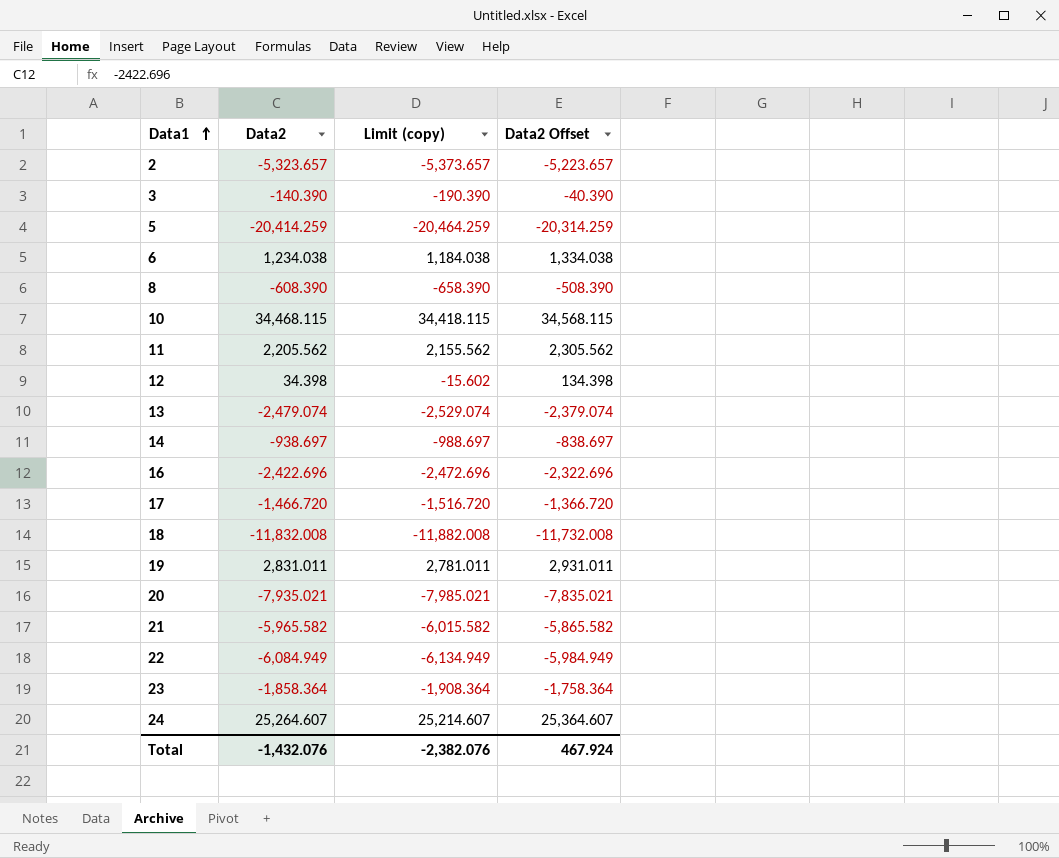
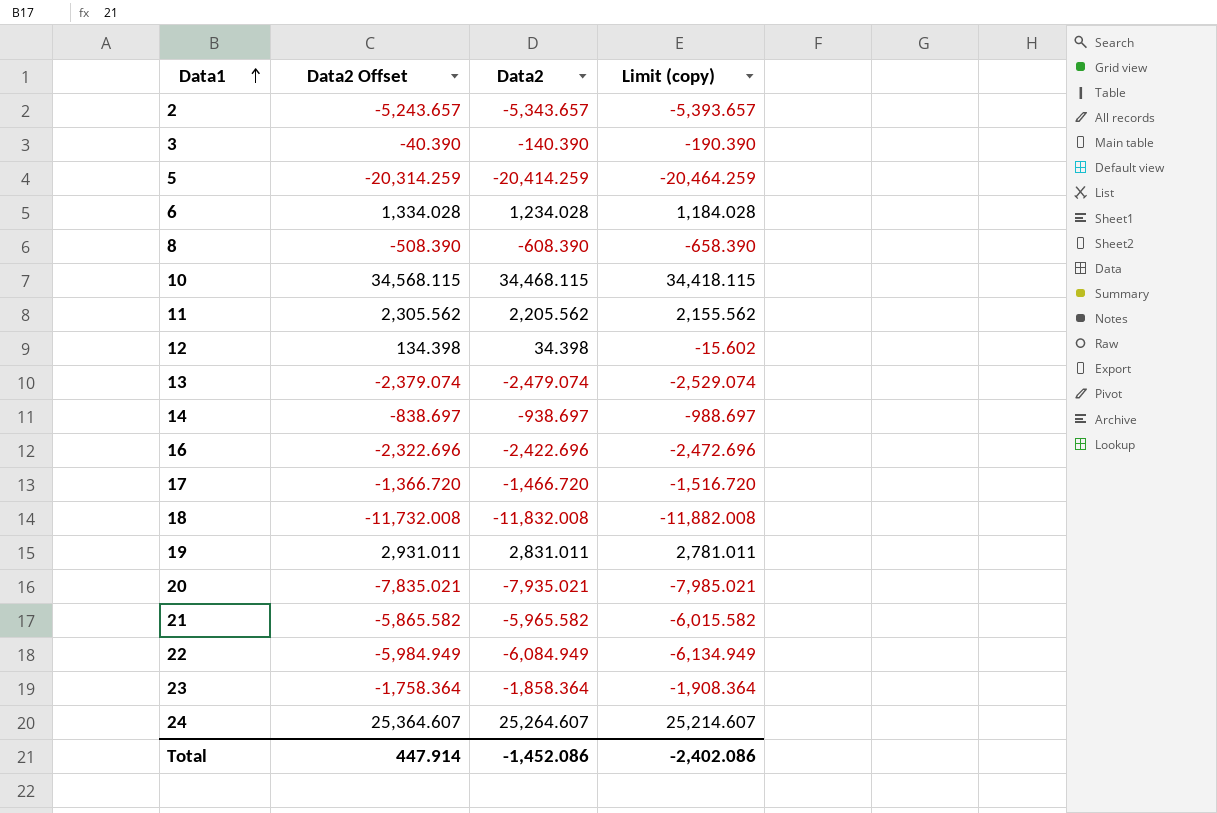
column Data2 Offset | position: 4 -> 2
2 | Data2 Offset: -5,223.657 -> -5,243.657
2 | Data2: -5,323.657 -> -5,343.657
2 | Limit (copy): -5,373.657 -> -5,393.657
6 | Data2 Offset: 1,334.038 -> 1,334.028
6 | Data2: 1,234.038 -> 1,234.028
6 | Limit (copy): 1,184.038 -> 1,184.028
Total | Data2 Offset: 467.924 -> 447.914
Total | Data2: -1,432.076 -> -1,452.086
Total | Limit (copy): -2,382.076 -> -2,402.086

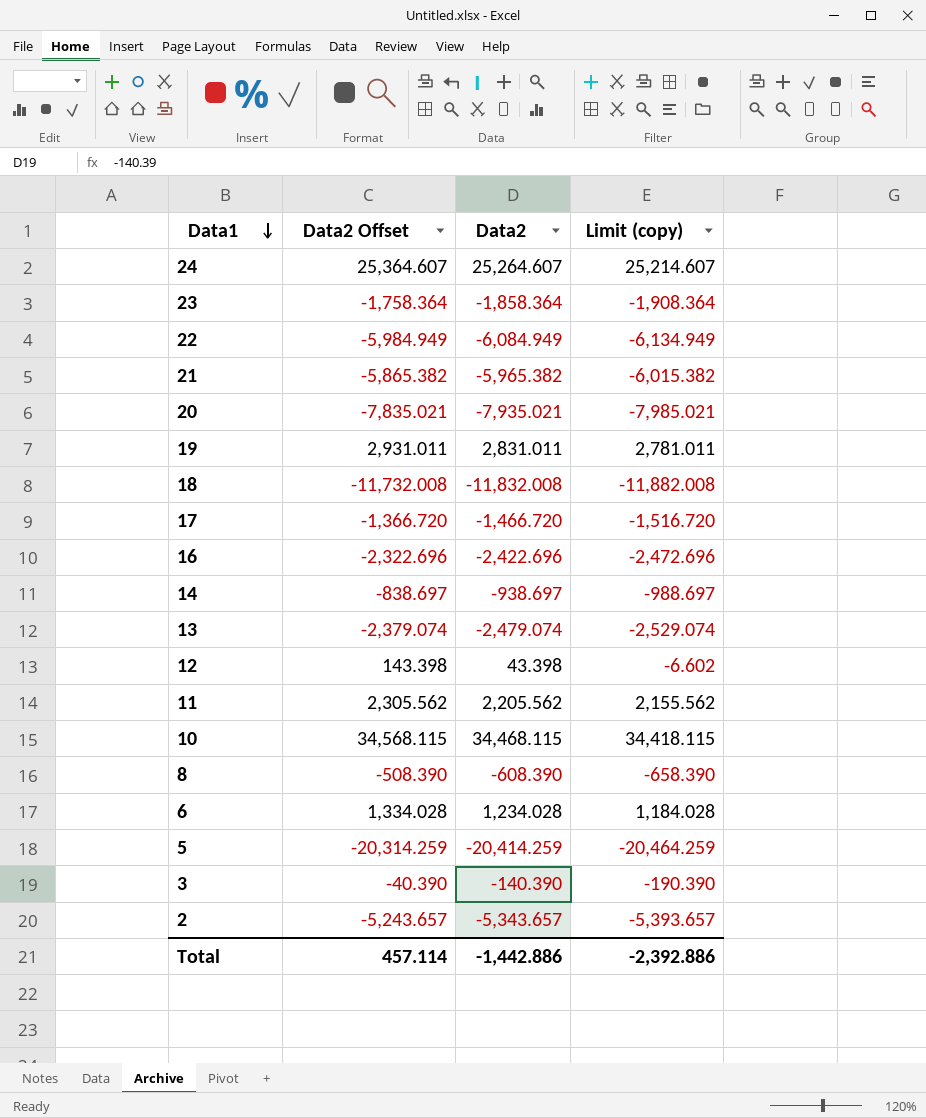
row order: Data1 ascending -> Data1 descending
21 | Data2 Offset: -5,865.582 -> -5,865.382
21 | Data2: -5,965.582 -> -5,965.382
21 | Limit (copy): -6,015.582 -> -6,015.382
12 | Data2 Offset: 134.398 -> 143.398
12 | Data2: 34.398 -> 43.398
12 | Limit (copy): -15.602 -> -6.602
Total | Data2 Offset: 447.914 -> 457.114
Total | Data2: -1,452.086 -> -1,442.886
Total | Limit (copy): -2,402.086 -> -2,392.886

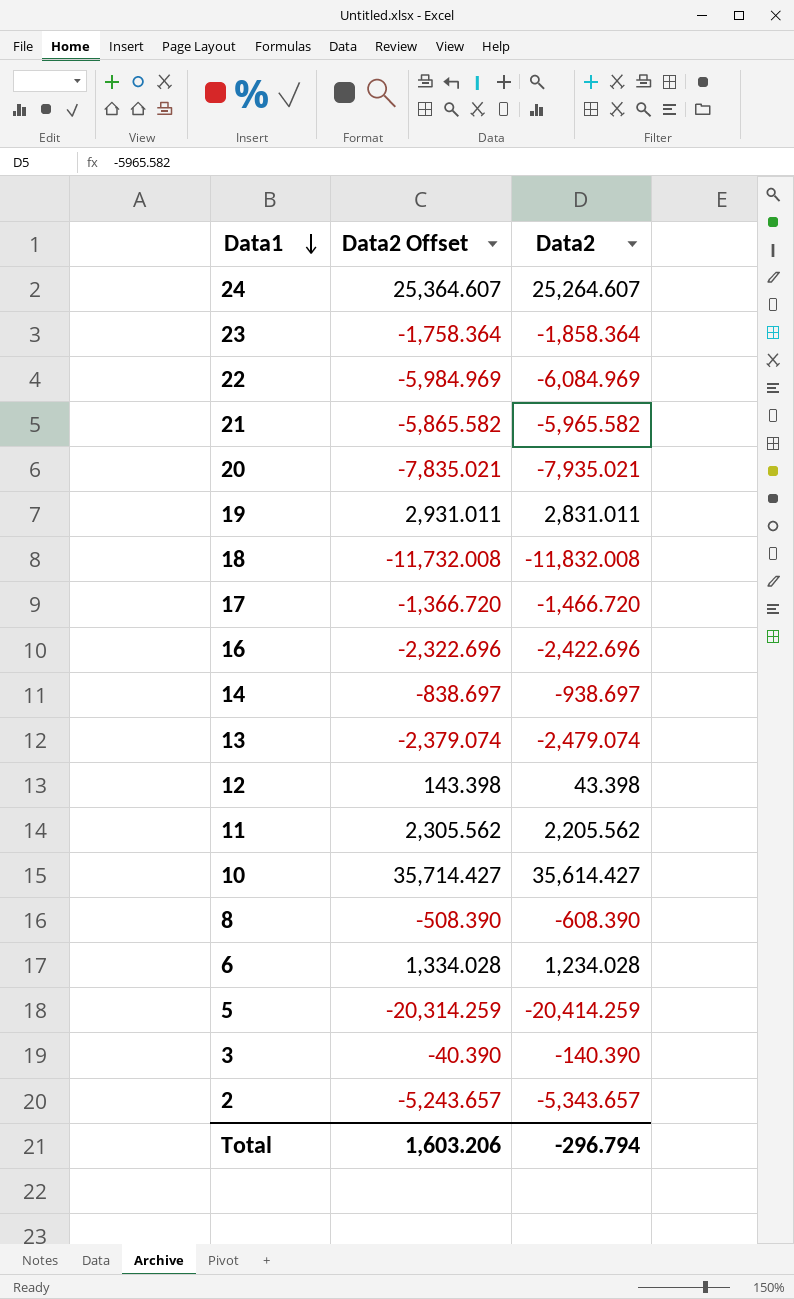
column Limit (copy) | formula: [Data2] - 50 -> none
22 | Data2 Offset: -5,984.949 -> -5,984.969
22 | Data2: -6,084.949 -> -6,084.969
21 | Data2 Offset: -5,865.382 -> -5,865.582
21 | Data2: -5,965.382 -> -5,965.582
10 | Data2 Offset: 34,568.115 -> 35,714.427
10 | Data2: 34,468.115 -> 35,614.427
Total | Data2 Offset: 457.114 -> 1,603.206
Total | Data2: -1,442.886 -> -296.794

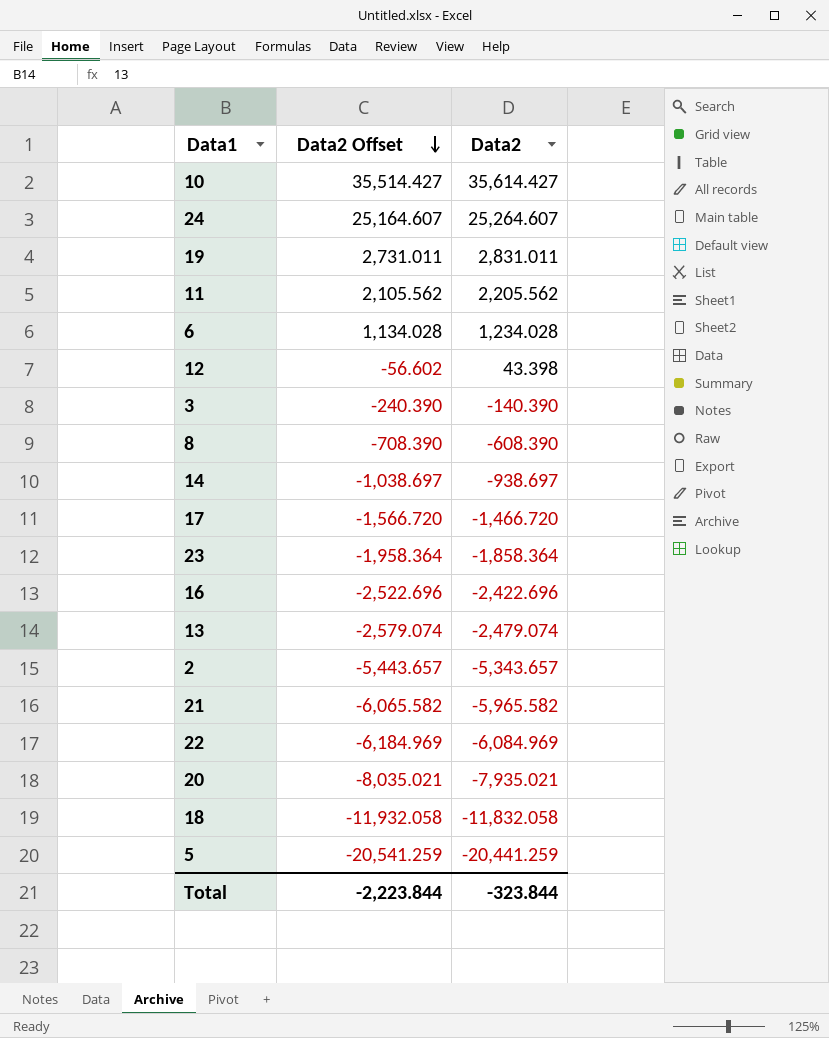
row order: Data1 descending -> Data2 Offset descending
column Data2 Offset | formula: [Data2] + 100 -> [Data2] - 100
18 | Data2: -11,832.008 -> -11,832.058
5 | Data2: -20,414.259 -> -20,441.259
Total | Data2 Offset: 1,603.206 -> -2,223.844
Total | Data2: -296.794 -> -323.844

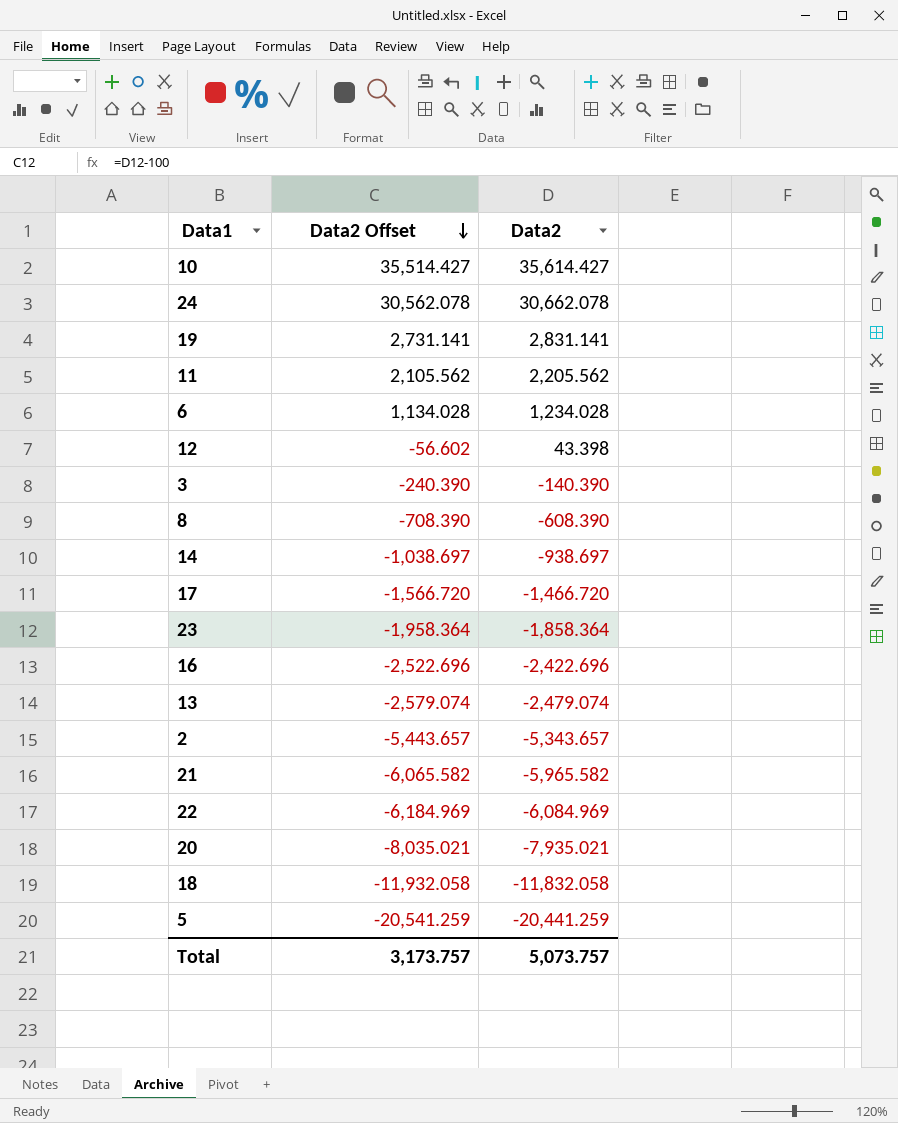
24 | Data2 Offset: 25,164.607 -> 30,562.078
24 | Data2: 25,264.607 -> 30,662.078
19 | Data2 Offset: 2,731.011 -> 2,731.141
19 | Data2: 2,831.011 -> 2,831.141
Total | Data2 Offset: -2,223.844 -> 3,173.757
Total | Data2: -323.844 -> 5,073.757

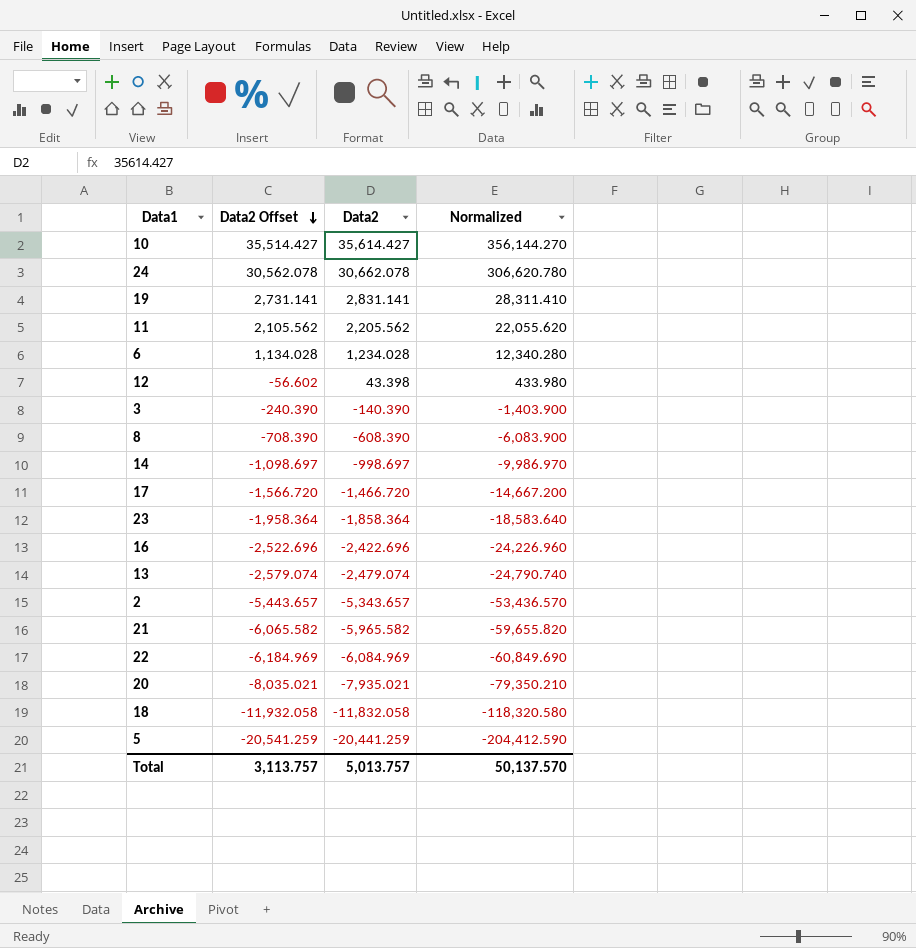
column Normalized | formula: none -> [Data2] * 10
14 | Data2 Offset: -1,038.697 -> -1,098.697
14 | Data2: -938.697 -> -998.697
Total | Data2 Offset: 3,173.757 -> 3,113.757
Total | Data2: 5,073.757 -> 5,013.757

